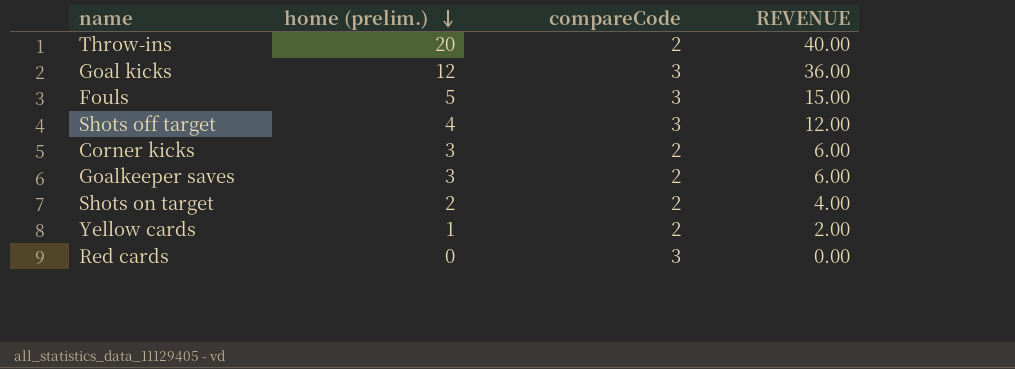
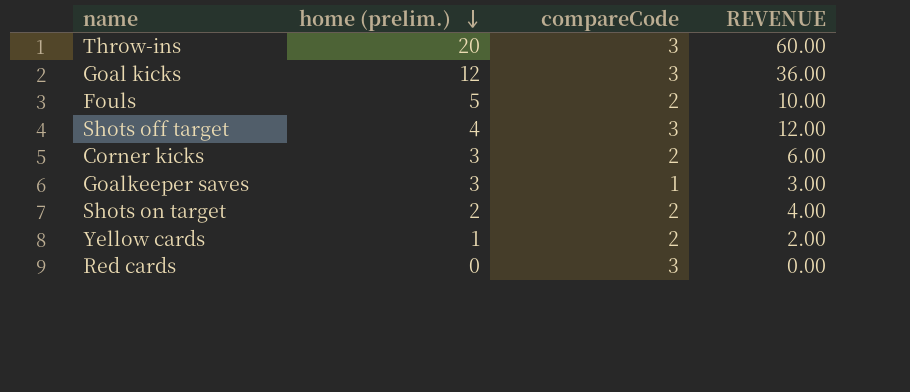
Throw-ins | compareCode: 2 -> 3
Throw-ins | REVENUE: 40.00 -> 60.00
Fouls | compareCode: 3 -> 2
Fouls | REVENUE: 15.00 -> 10.00
Goalkeeper saves | compareCode: 2 -> 1
Goalkeeper saves | REVENUE: 6.00 -> 3.00

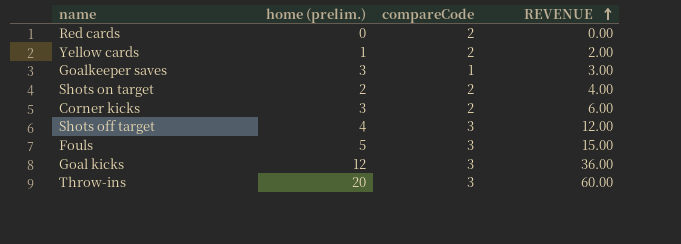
row order: home (prelim.) descending -> REVENUE ascending
Red cards | compareCode: 3 -> 2
Fouls | compareCode: 2 -> 3
Fouls | REVENUE: 10.00 -> 15.00

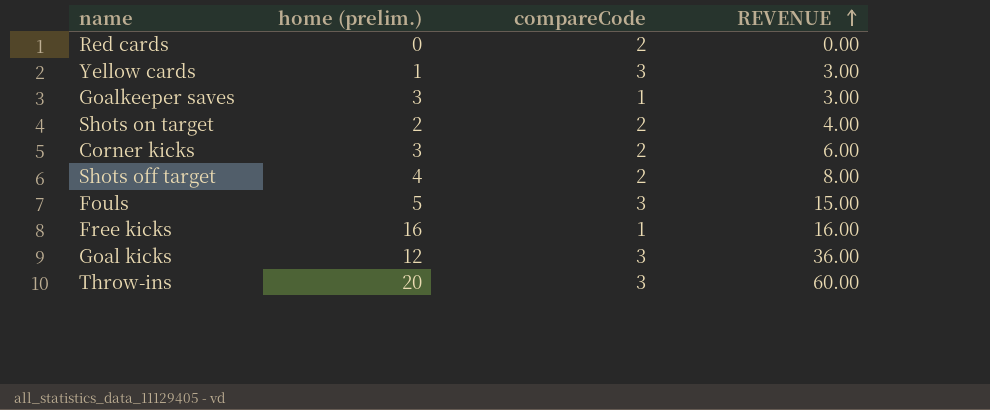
Yellow cards | compareCode: 2 -> 3
Yellow cards | REVENUE: 2.00 -> 3.00
Shots off target | compareCode: 3 -> 2
Shots off target | REVENUE: 12.00 -> 8.00
row Free kicks: none -> 16 | 1 | 16.00

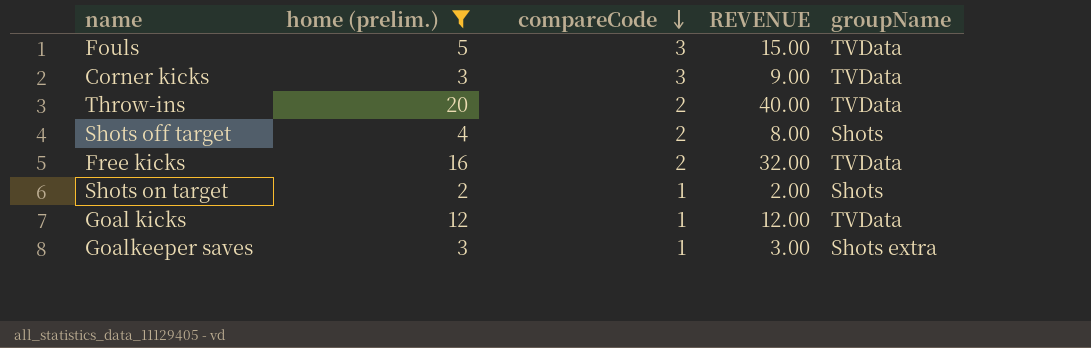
filter: none -> home (prelim.) >= 2
row order: REVENUE ascending -> compareCode descending
column groupName | position: none -> 5
Corner kicks | compareCode: 2 -> 3
Corner kicks | REVENUE: 6.00 -> 9.00
Throw-ins | compareCode: 3 -> 2
Throw-ins | REVENUE: 60.00 -> 40.00
Free kicks | compareCode: 1 -> 2
Free kicks | REVENUE: 16.00 -> 32.00
Shots on target | compareCode: 2 -> 1
Shots on target | REVENUE: 4.00 -> 2.00
Goal kicks | compareCode: 3 -> 1
Goal kicks | REVENUE: 36.00 -> 12.00

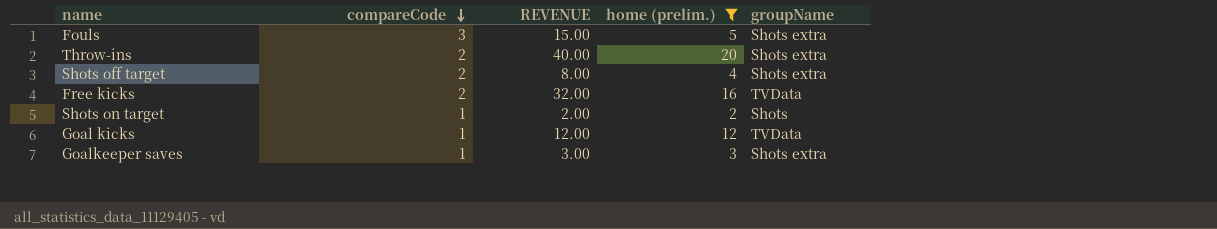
column home (prelim.) | position: 2 -> 4
row Corner kicks: 3 | 3 | 9.00 | TVData -> none
Fouls | groupName: TVData -> Shots extra
Throw-ins | groupName: TVData -> Shots extra
Shots off target | groupName: Shots -> Shots extra

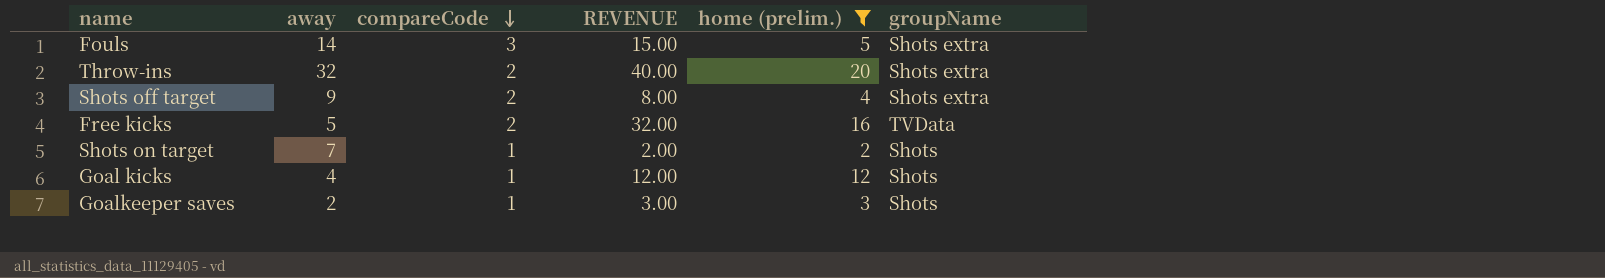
column away | position: none -> 2
Goal kicks | groupName: TVData -> Shots
Goalkeeper saves | groupName: Shots extra -> Shots

